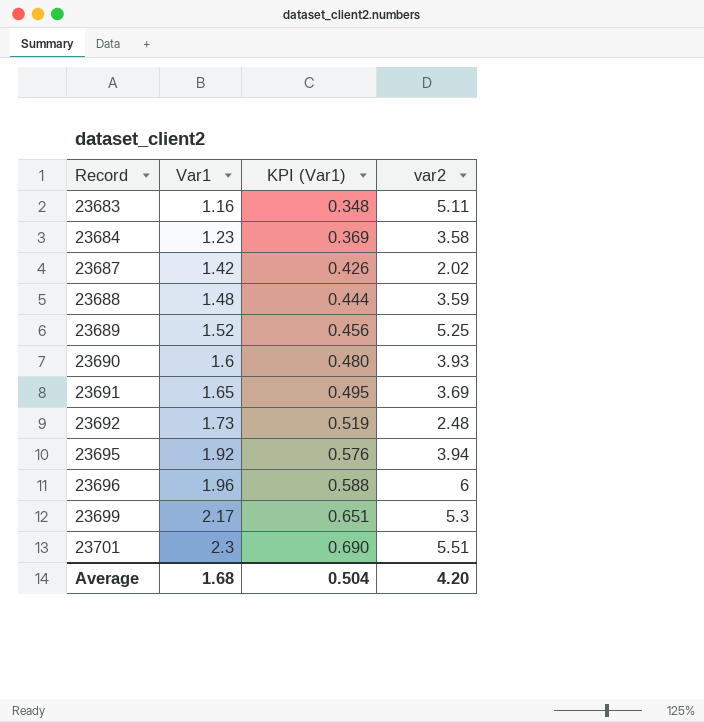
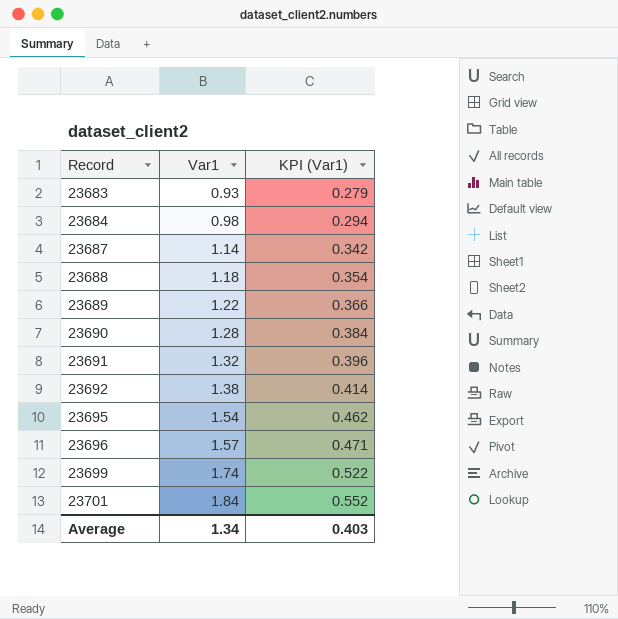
column var2 | position: 4 -> none
23683 | Var1: 1.16 -> 0.93
23683 | KPI (Var1): 0.348 -> 0.279
23684 | Var1: 1.23 -> 0.98
23684 | KPI (Var1): 0.369 -> 0.294
23687 | Var1: 1.42 -> 1.14
23687 | KPI (Var1): 0.426 -> 0.342
23688 | Var1: 1.48 -> 1.18
23688 | KPI (Var1): 0.444 -> 0.354
23689 | Var1: 1.52 -> 1.22
23689 | KPI (Var1): 0.456 -> 0.366
23690 | Var1: 1.6 -> 1.28
23690 | KPI (Var1): 0.480 -> 0.384
23691 | Var1: 1.65 -> 1.32
23691 | KPI (Var1): 0.495 -> 0.396
23692 | Var1: 1.73 -> 1.38
23692 | KPI (Var1): 0.519 -> 0.414
23695 | Var1: 1.92 -> 1.54
23695 | KPI (Var1): 0.576 -> 0.462
23696 | Var1: 1.96 -> 1.57
23696 | KPI (Var1): 0.588 -> 0.471
23699 | Var1: 2.17 -> 1.74
23699 | KPI (Var1): 0.651 -> 0.522
23701 | Var1: 2.3 -> 1.84
23701 | KPI (Var1): 0.690 -> 0.552
Average | Var1: 1.68 -> 1.34
Average | KPI (Var1): 0.504 -> 0.403

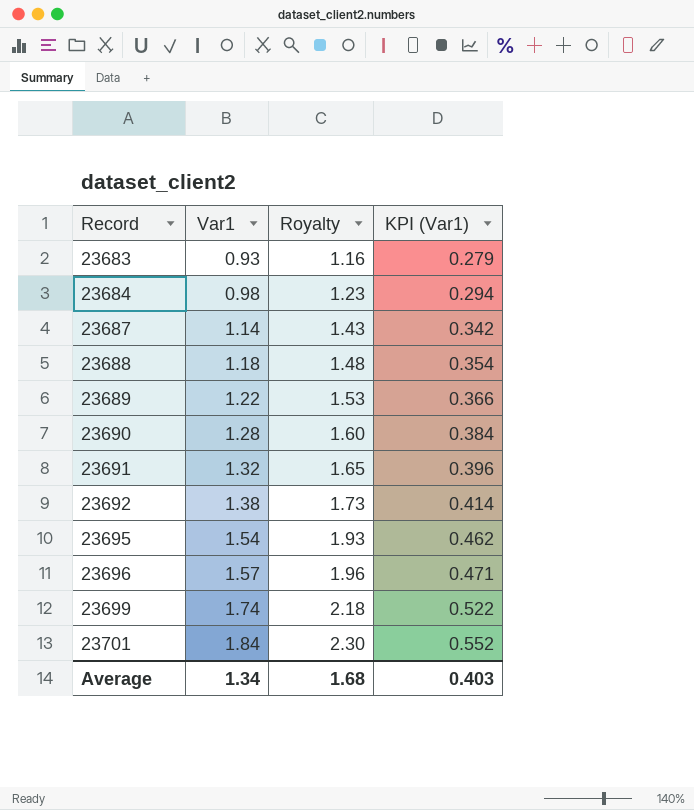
column Royalty | formula: none -> [Var1] * 1.25

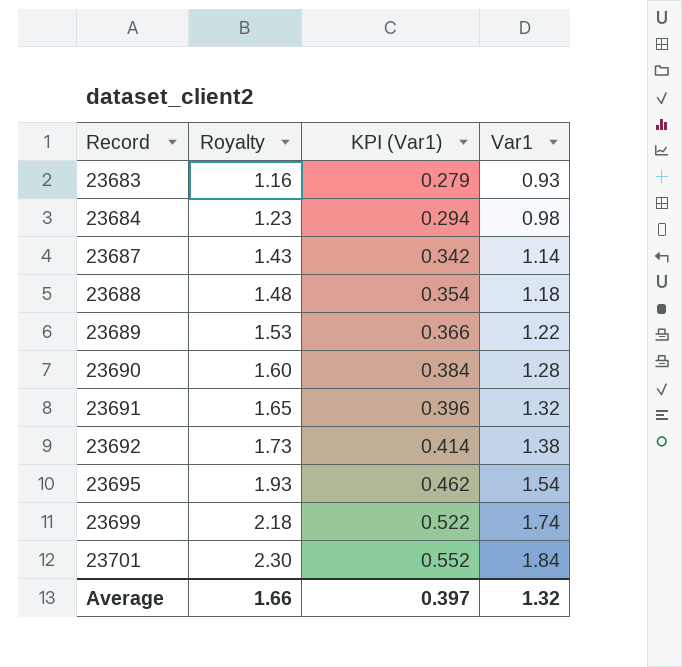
column Var1 | position: 2 -> 4
row 23696: 1.57 | 1.96 | 0.471 -> none
Average | Royalty: 1.68 -> 1.66
Average | KPI (Var1): 0.403 -> 0.397
Average | Var1: 1.34 -> 1.32

